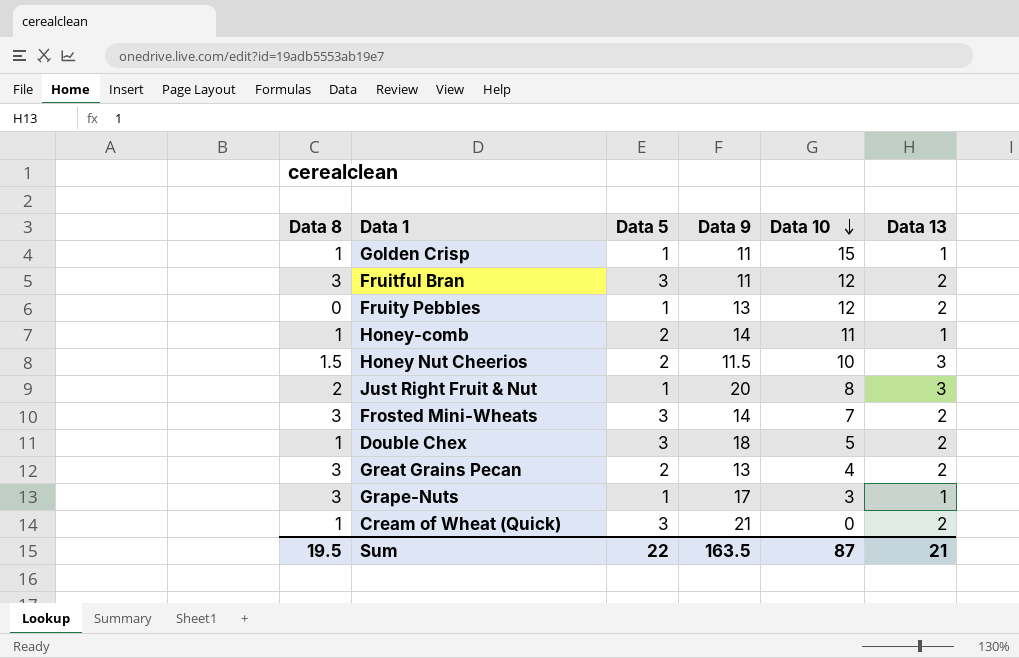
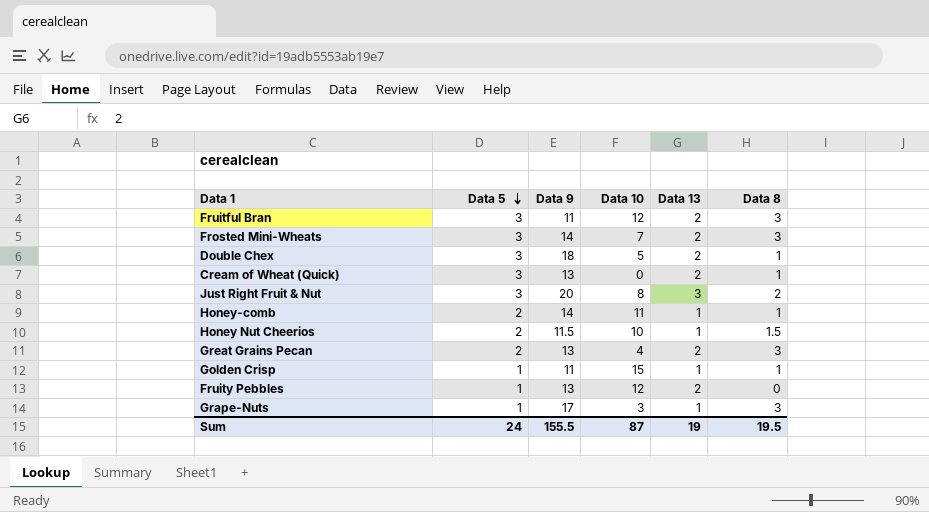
row order: Data 10 descending -> Data 5 descending
column Data 8 | position: 1 -> 6
Cream of Wheat (Quick) | Data 9: 21 -> 13
Just Right Fruit & Nut | Data 5: 1 -> 3
Honey Nut Cheerios | Data 13: 3 -> 1
Sum | Data 5: 22 -> 24
Sum | Data 9: 163.5 -> 155.5
Sum | Data 13: 21 -> 19

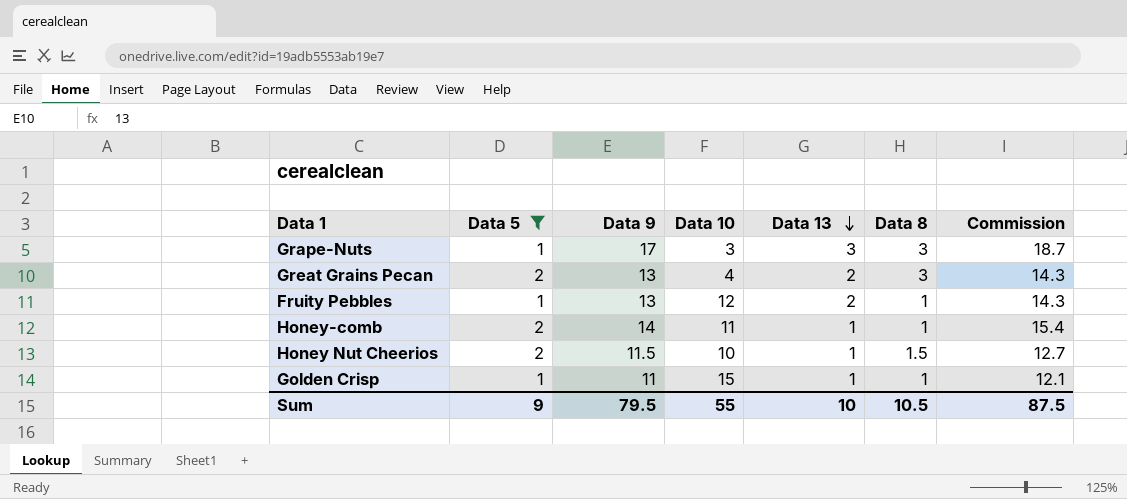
filter: none -> Data 5 != 3
row order: Data 5 descending -> Data 13 descending
column Commission | formula: none -> [Data 9] * 1.1
Grape-Nuts | Data 13: 1 -> 3
Fruity Pebbles | Data 8: 0 -> 1
Sum | Data 5: 24 -> 9
Sum | Data 9: 155.5 -> 79.5
Sum | Data 10: 87 -> 55
Sum | Data 13: 19 -> 10
Sum | Data 8: 19.5 -> 10.5

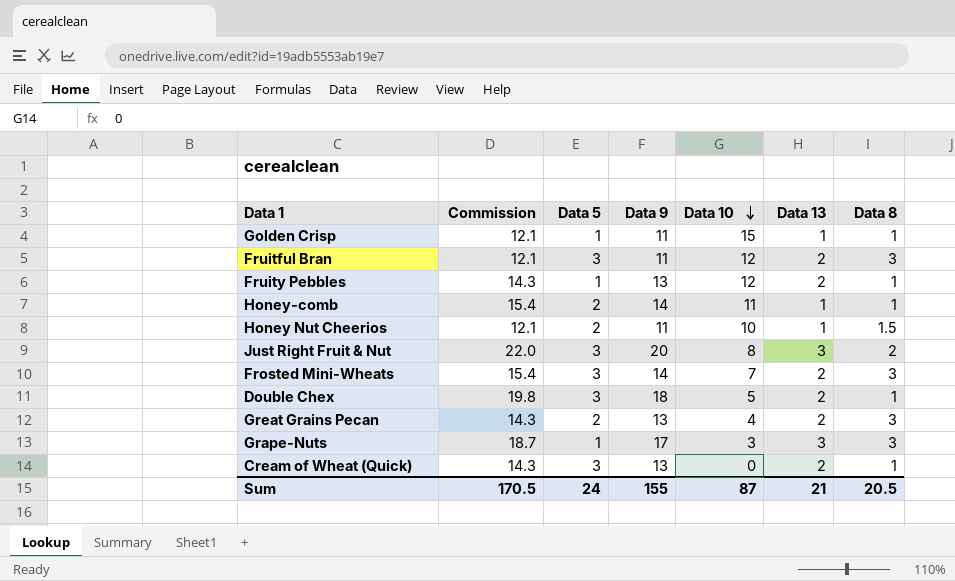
filter: Data 5 != 3 -> none
row order: Data 13 descending -> Data 10 descending
column Commission | position: 7 -> 2
Honey Nut Cheerios | Commission: 12.7 -> 12.1
Honey Nut Cheerios | Data 9: 11.5 -> 11
Sum | Commission: 87.5 -> 170.5
Sum | Data 5: 9 -> 24
Sum | Data 9: 79.5 -> 155
Sum | Data 10: 55 -> 87
Sum | Data 13: 10 -> 21
Sum | Data 8: 10.5 -> 20.5

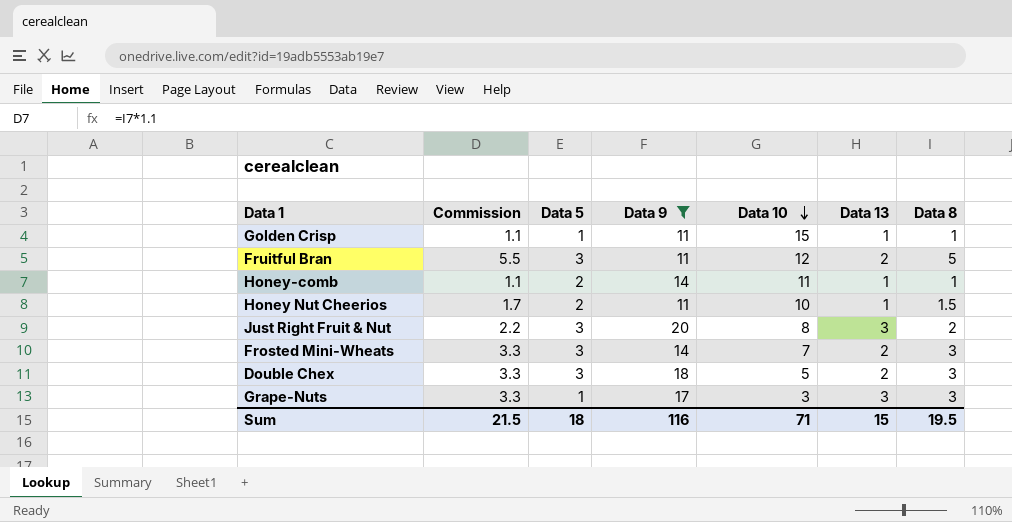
filter: none -> Data 9 != 13
column Commission | formula: [Data 9] * 1.1 -> [Data 8] * 1.1
Fruitful Bran | Data 8: 3 -> 5
Double Chex | Data 8: 1 -> 3
Sum | Commission: 170.5 -> 21.5
Sum | Data 5: 24 -> 18
Sum | Data 9: 155 -> 116
Sum | Data 10: 87 -> 71
Sum | Data 13: 21 -> 15
Sum | Data 8: 20.5 -> 19.5

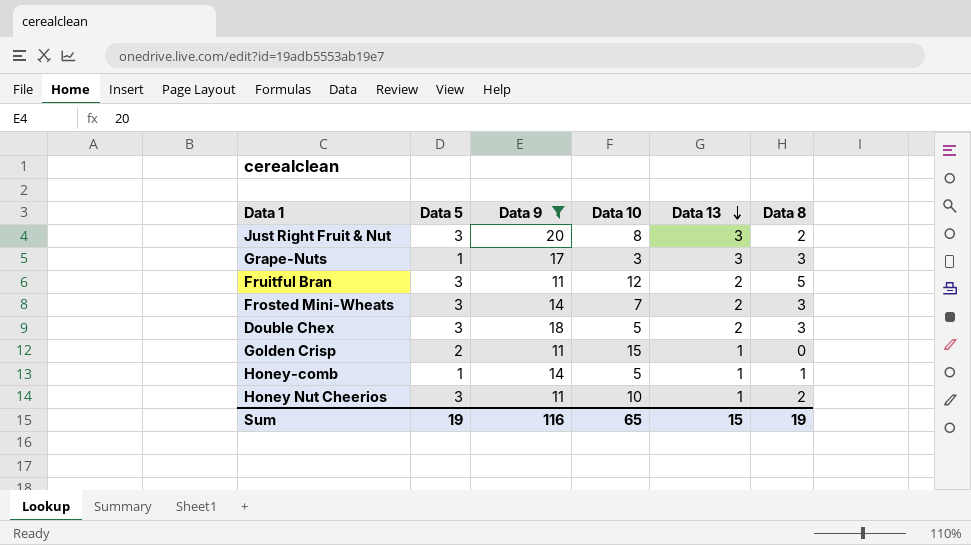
row order: Data 10 descending -> Data 13 descending
column Commission | formula: [Data 8] * 1.1 -> none
Golden Crisp | Data 5: 1 -> 2
Golden Crisp | Data 8: 1 -> 0
Honey-comb | Data 5: 2 -> 1
Honey-comb | Data 10: 11 -> 5
Honey Nut Cheerios | Data 5: 2 -> 3
Honey Nut Cheerios | Data 8: 1.5 -> 2
Sum | Data 5: 18 -> 19
Sum | Data 10: 71 -> 65
Sum | Data 8: 19.5 -> 19

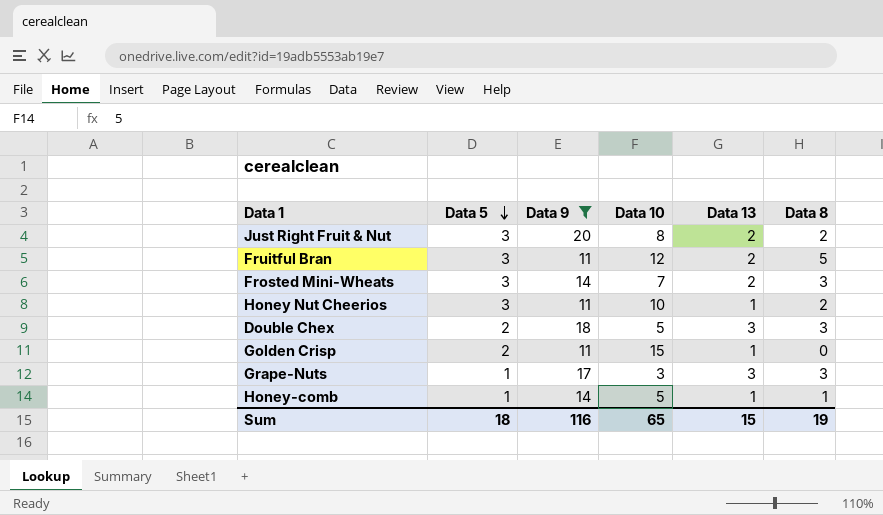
row order: Data 13 descending -> Data 5 descending
Just Right Fruit & Nut | Data 13: 3 -> 2
Double Chex | Data 5: 3 -> 2
Double Chex | Data 13: 2 -> 3
Sum | Data 5: 19 -> 18

